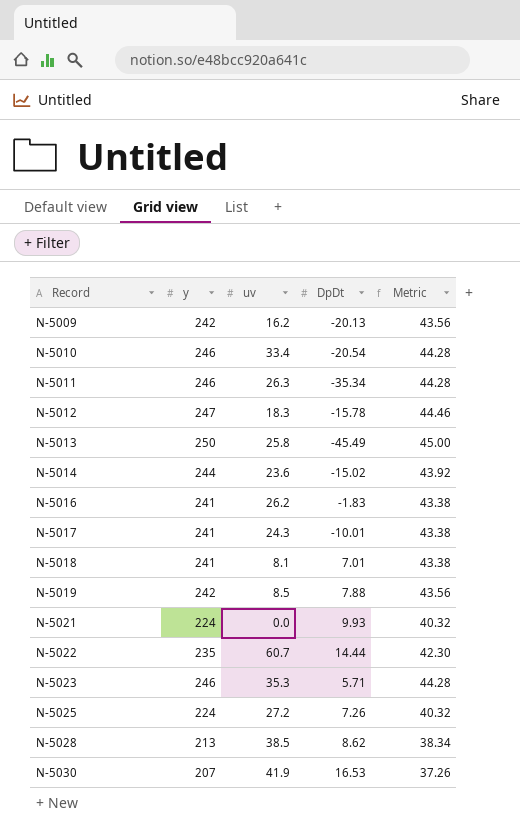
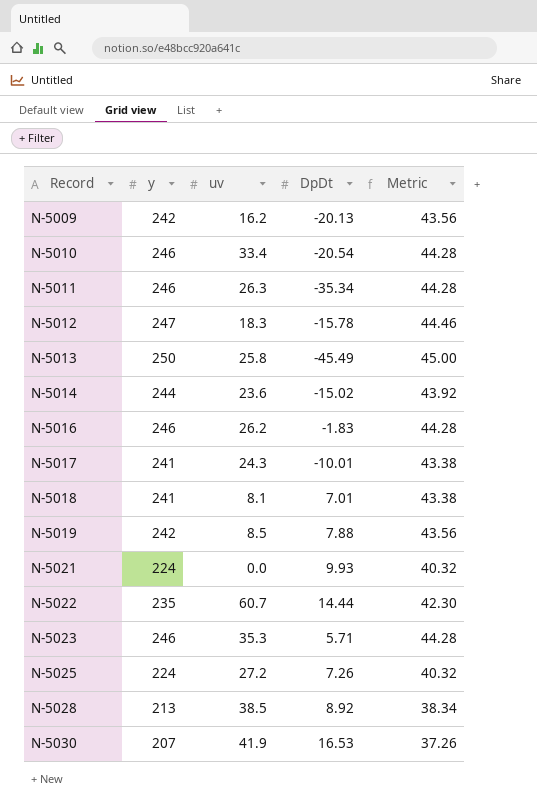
N-5016 | y: 241 -> 246
N-5016 | Metric: 43.38 -> 44.28
N-5028 | DpDt: 8.62 -> 8.92

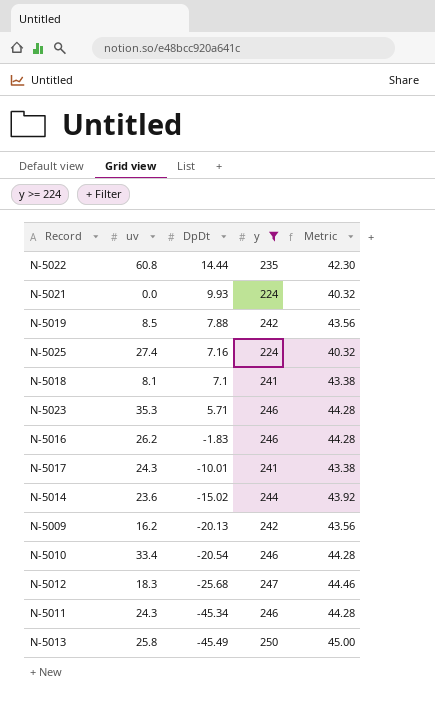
filter: none -> y >= 224
row order: Record ascending -> DpDt descending
column y | position: 2 -> 4
N-5022 | uv: 60.7 -> 60.8
N-5025 | uv: 27.2 -> 27.4
N-5025 | DpDt: 7.26 -> 7.16
N-5018 | DpDt: 7.01 -> 7.1
N-5012 | DpDt: -15.78 -> -25.68
N-5011 | uv: 26.3 -> 24.3
N-5011 | DpDt: -35.34 -> -45.34

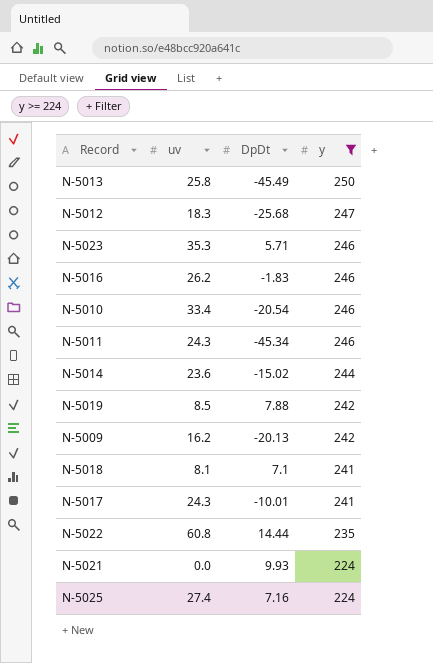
row order: DpDt descending -> y descending
column Metric | formula: [y] * 0.18 -> none

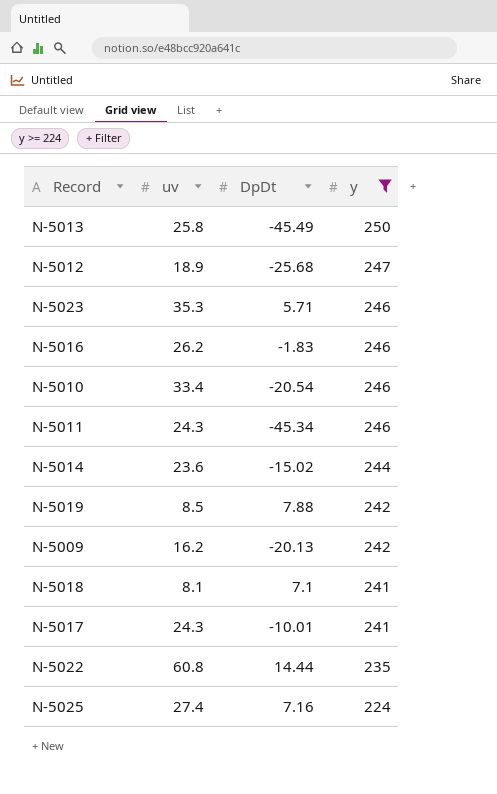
row N-5021: 0.0 | 9.93 | 224 -> none
N-5012 | uv: 18.3 -> 18.9

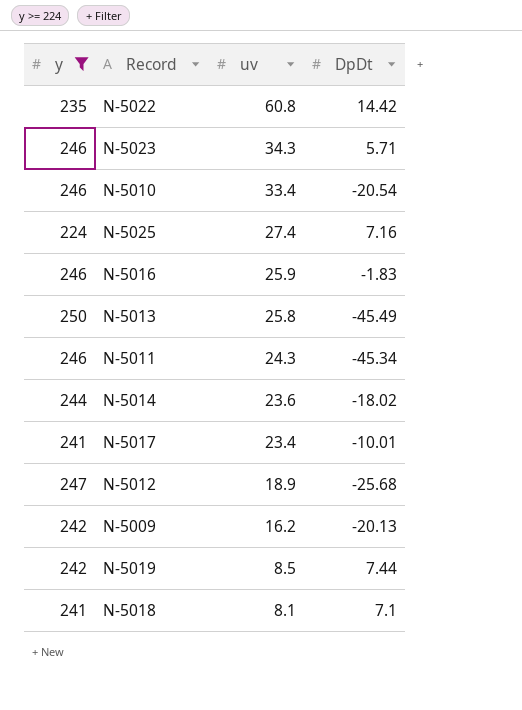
row order: y descending -> uv descending
column y | position: 4 -> 1
N-5022 | DpDt: 14.44 -> 14.42
N-5023 | uv: 35.3 -> 34.3
N-5016 | uv: 26.2 -> 25.9
N-5014 | DpDt: -15.02 -> -18.02
N-5017 | uv: 24.3 -> 23.4
N-5019 | DpDt: 7.88 -> 7.44

